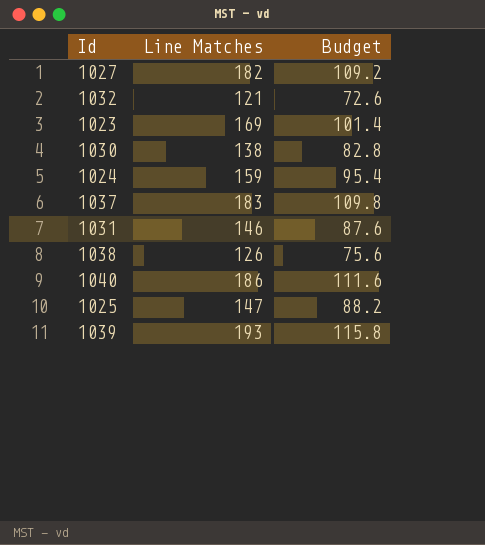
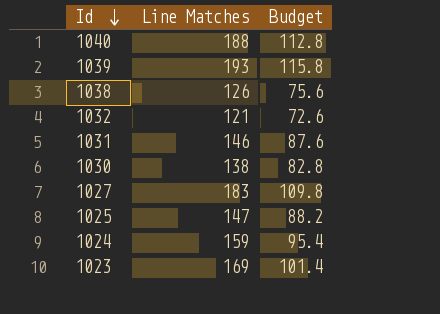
row order: none -> Id descending
row 1037: 183 | 109.8 -> none
1040 | Line Matches: 186 -> 188
1040 | Budget: 111.6 -> 112.8
1027 | Line Matches: 182 -> 183
1027 | Budget: 109.2 -> 109.8

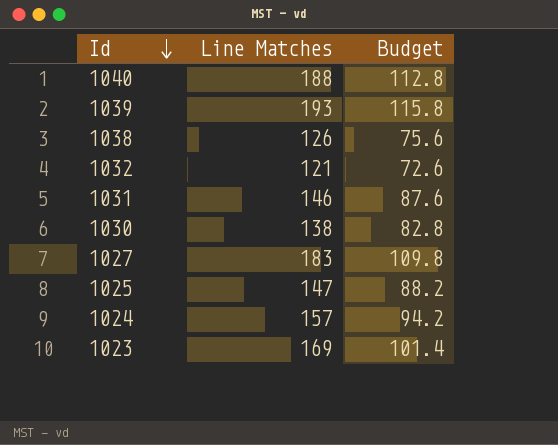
1024 | Line Matches: 159 -> 157
1024 | Budget: 95.4 -> 94.2

